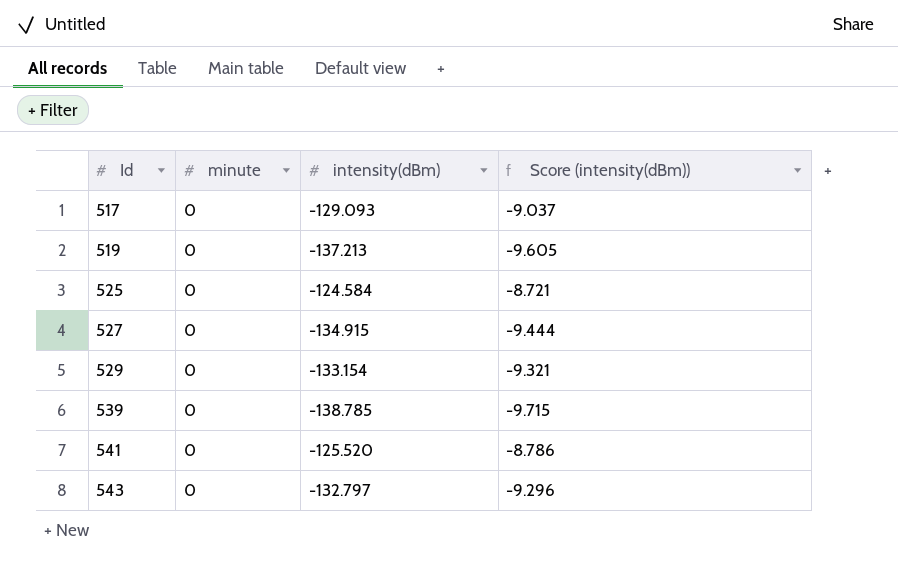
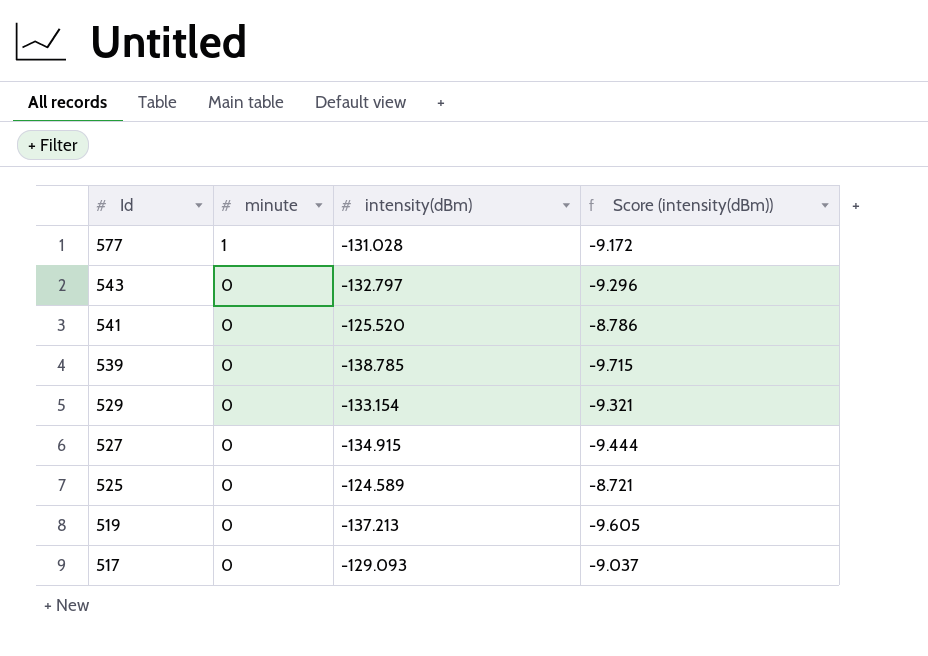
row order: Id ascending -> Id descending
row 577: none -> 1 | -131.028 | -9.172
525 | intensity(dBm): -124.584 -> -124.589

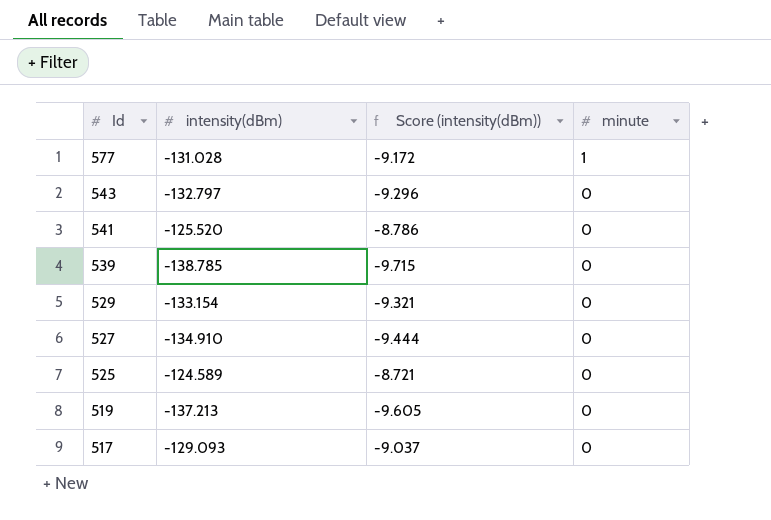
column minute | position: 2 -> 4
527 | intensity(dBm): -134.915 -> -134.910

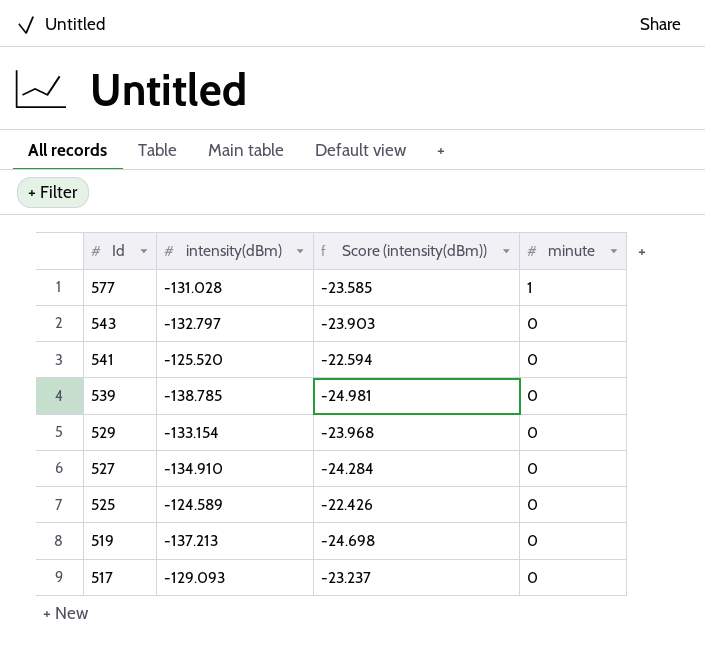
column Score (intensity(dBm)) | formula: [intensity(dBm)] * 0.07 -> [intensity(dBm)] * 0.18

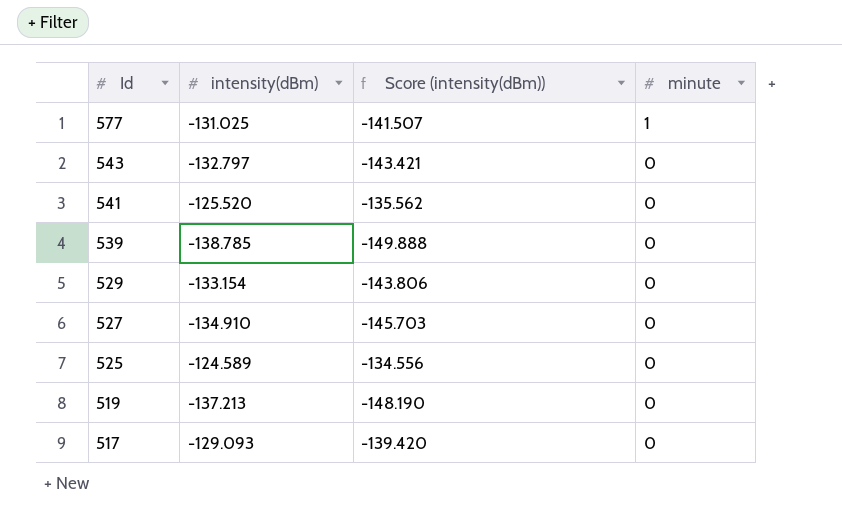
column Score (intensity(dBm)) | formula: [intensity(dBm)] * 0.18 -> [intensity(dBm)] * 1.08
577 | intensity(dBm): -131.028 -> -131.025

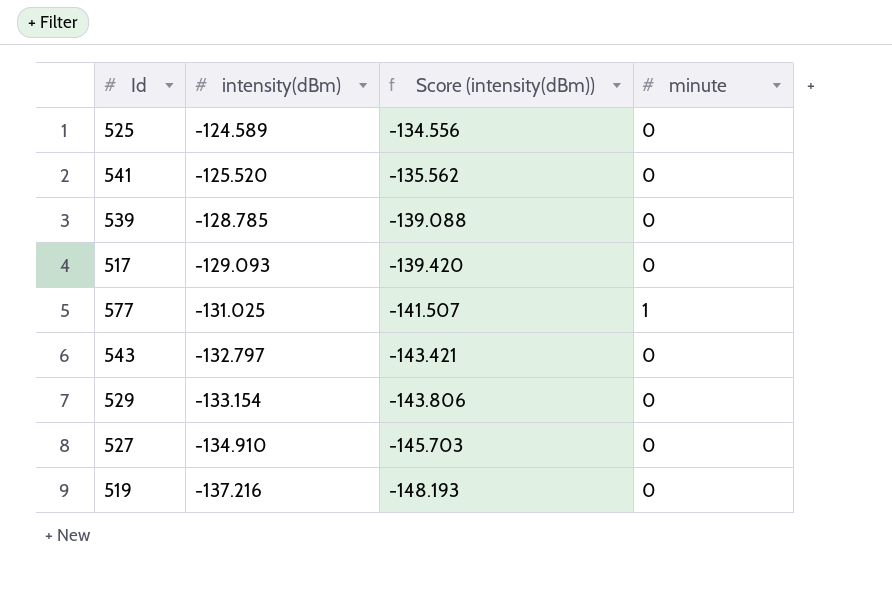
row order: Id descending -> intensity(dBm) descending
539 | intensity(dBm): -138.785 -> -128.785
539 | Score (intensity(dBm)): -149.888 -> -139.088
519 | intensity(dBm): -137.213 -> -137.216
519 | Score (intensity(dBm)): -148.190 -> -148.193

